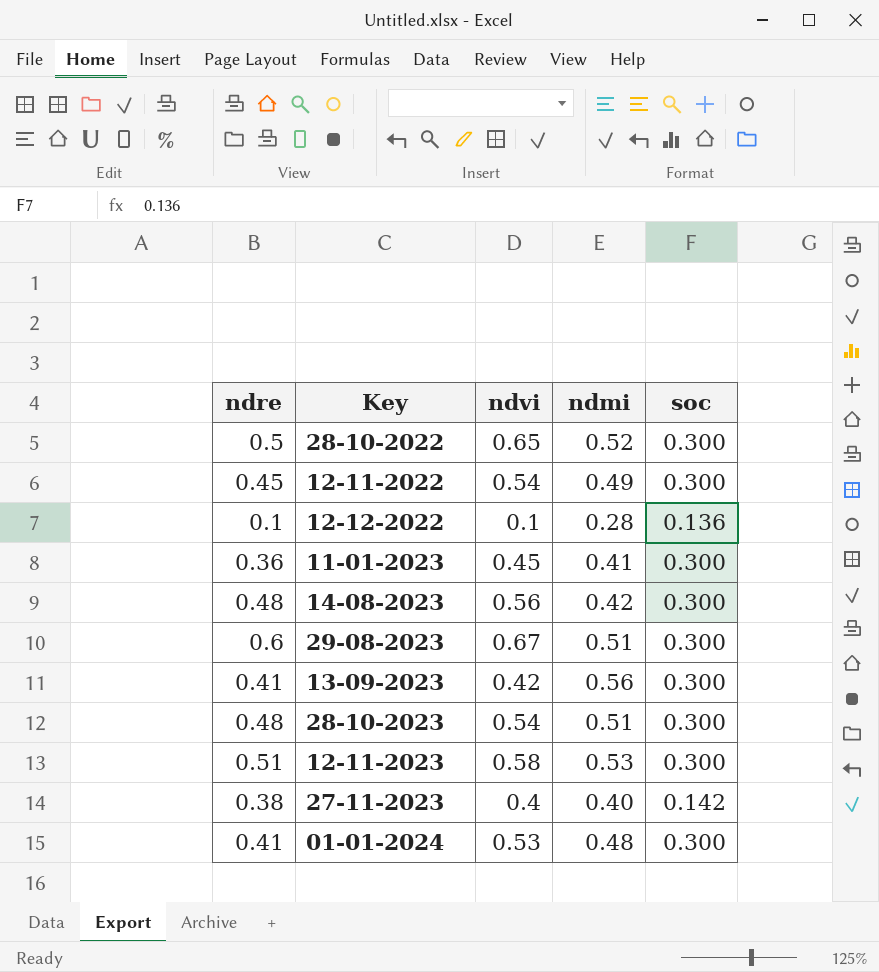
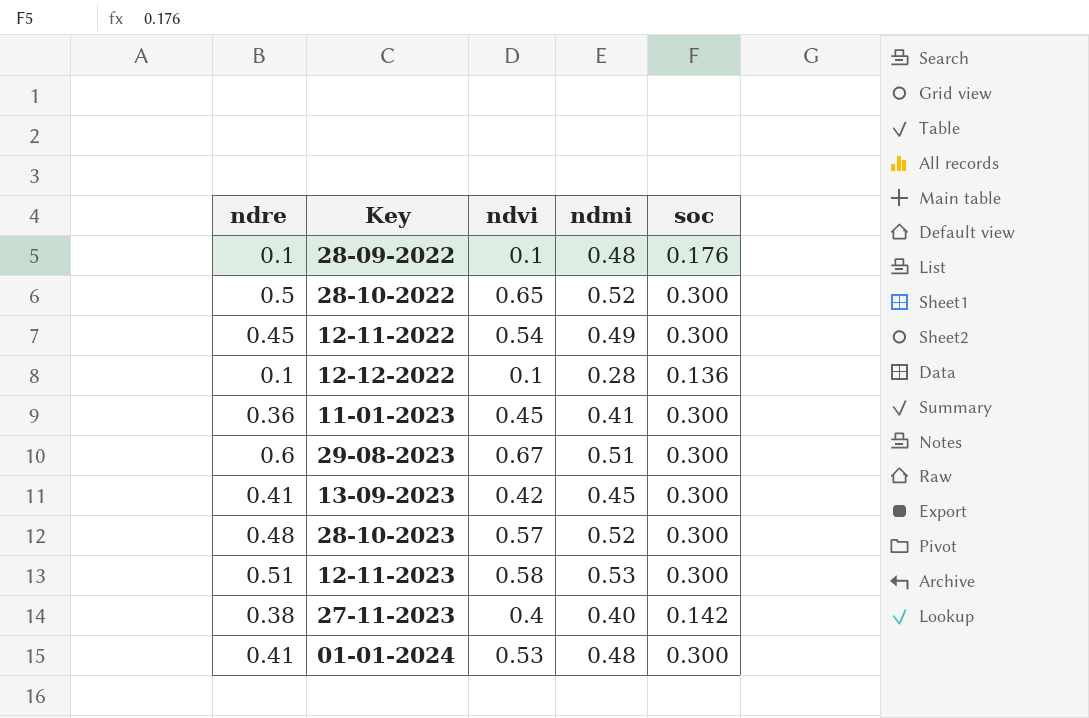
row 14-08-2023: 0.48 | 0.56 | 0.42 | 0.300 -> none
row 28-09-2022: none -> 0.1 | 0.1 | 0.48 | 0.176
13-09-2023 | ndmi: 0.56 -> 0.45
28-10-2023 | ndvi: 0.54 -> 0.57
28-10-2023 | ndmi: 0.51 -> 0.52

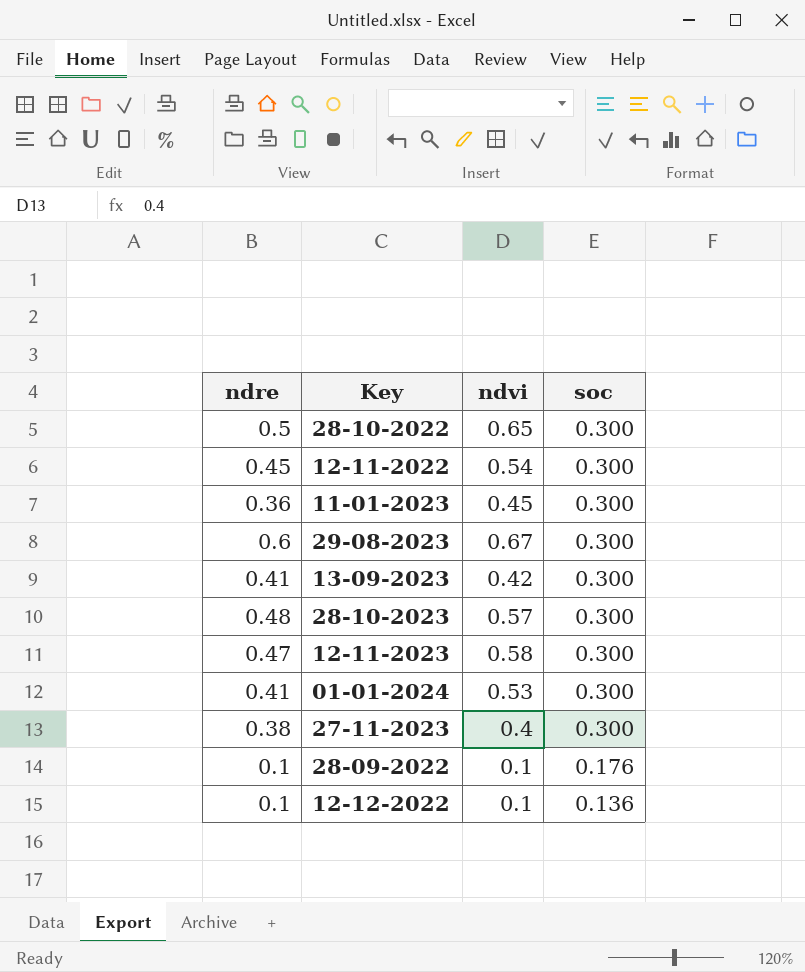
row order: Key ascending -> soc descending
column ndmi | position: 4 -> none
12-11-2023 | ndre: 0.51 -> 0.47
27-11-2023 | soc: 0.142 -> 0.300

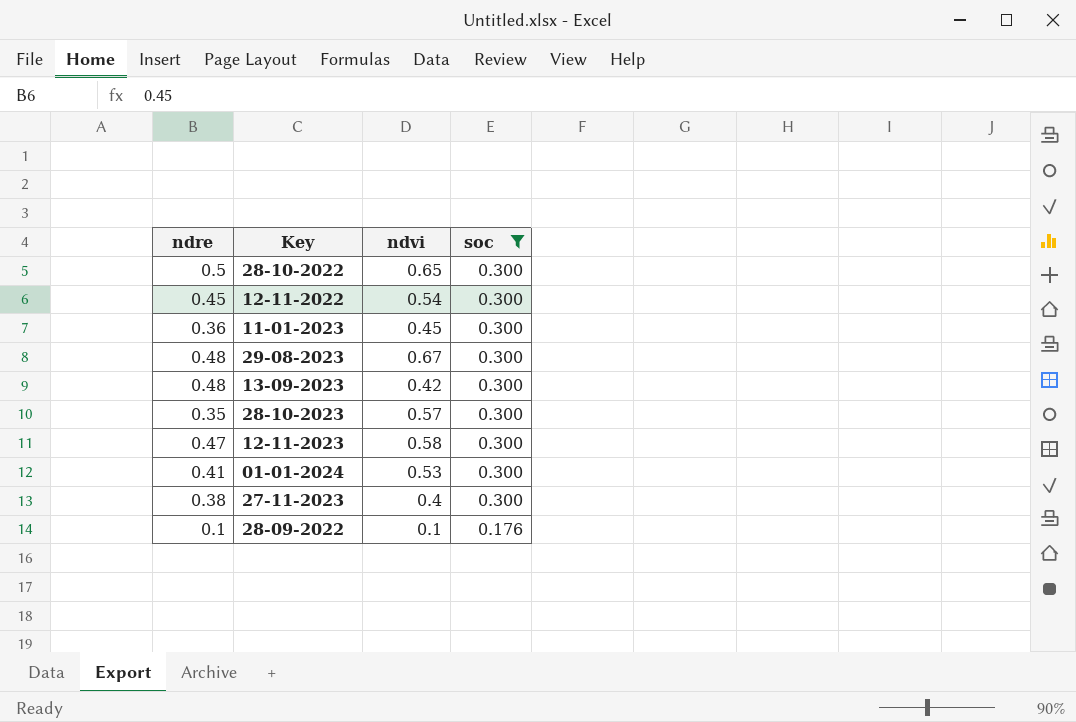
filter: none -> soc != 0.136
29-08-2023 | ndre: 0.6 -> 0.48
13-09-2023 | ndre: 0.41 -> 0.48
28-10-2023 | ndre: 0.48 -> 0.35

